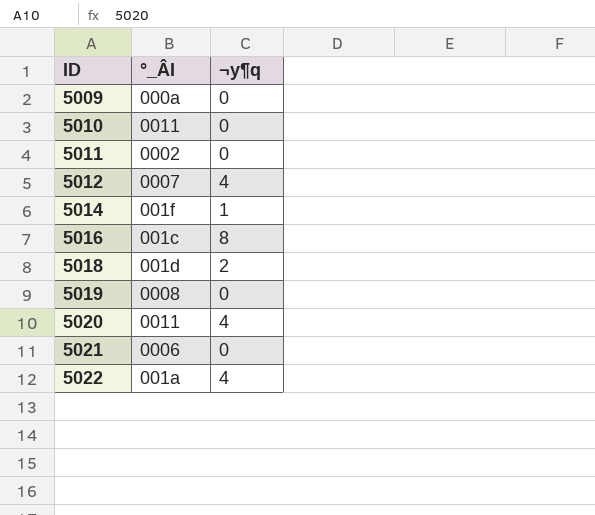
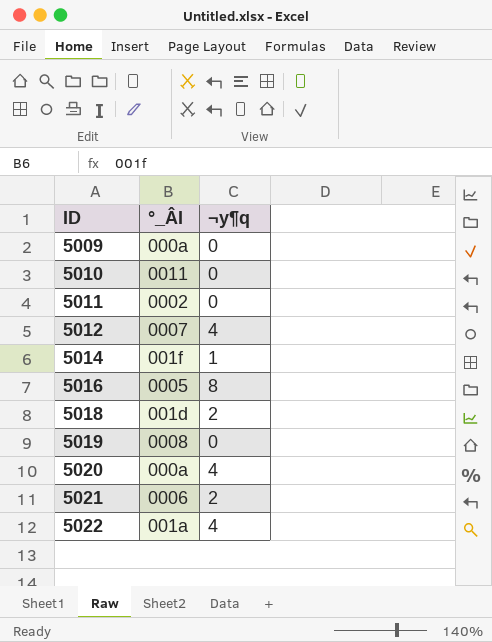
5016 | °_ÂI: 001c -> 0005
5020 | °_ÂI: 0011 -> 000a
5021 | ¬y¶q: 0 -> 2

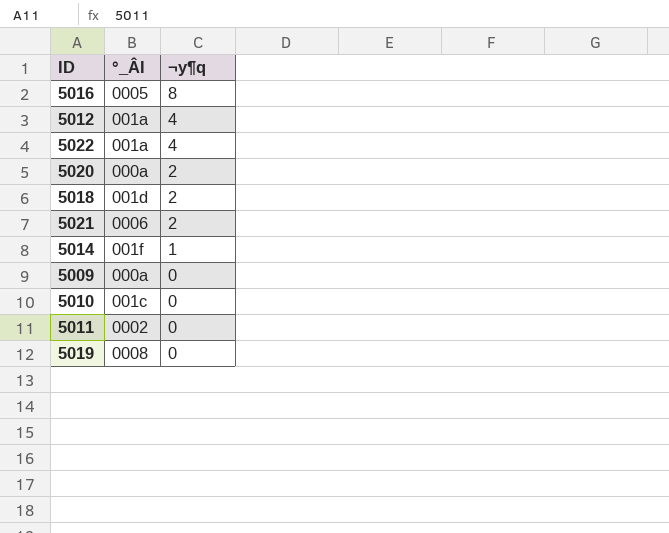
row order: ID ascending -> ¬y¶q descending
5012 | °_ÂI: 0007 -> 001a
5020 | ¬y¶q: 4 -> 2
5010 | °_ÂI: 0011 -> 001c

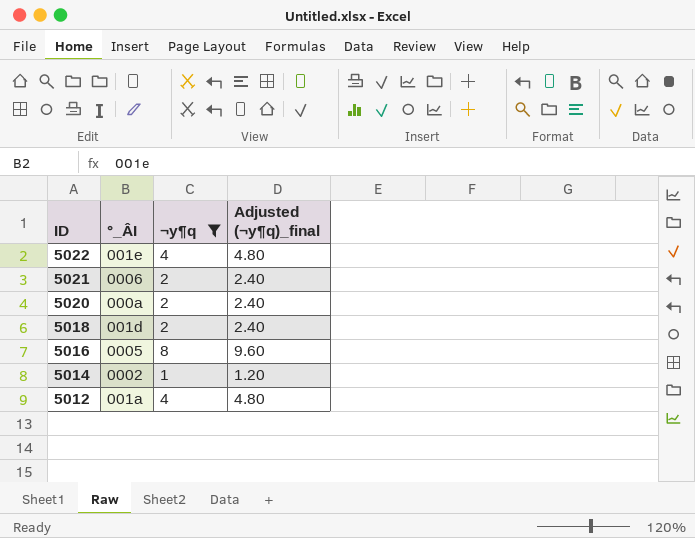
filter: none -> ¬y¶q != 0
row order: ¬y¶q descending -> ID descending
column Adjusted (¬y¶q)_final | formula: none -> [¬y¶q] * 1.2
5022 | °_ÂI: 001a -> 001e
5014 | °_ÂI: 001f -> 0002

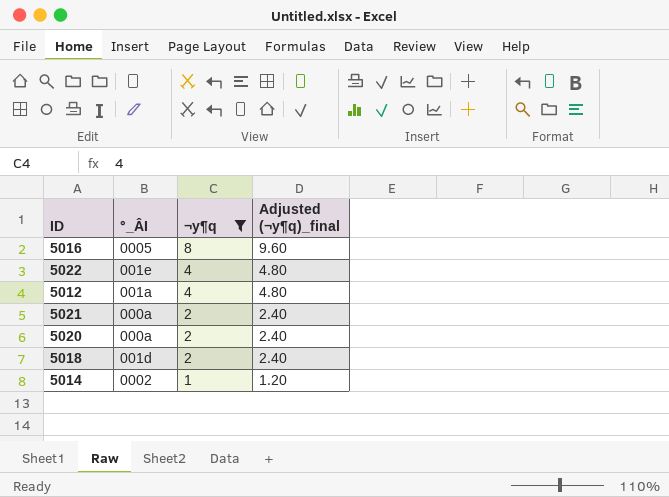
row order: ID descending -> ¬y¶q descending
5021 | °_ÂI: 0006 -> 000a

